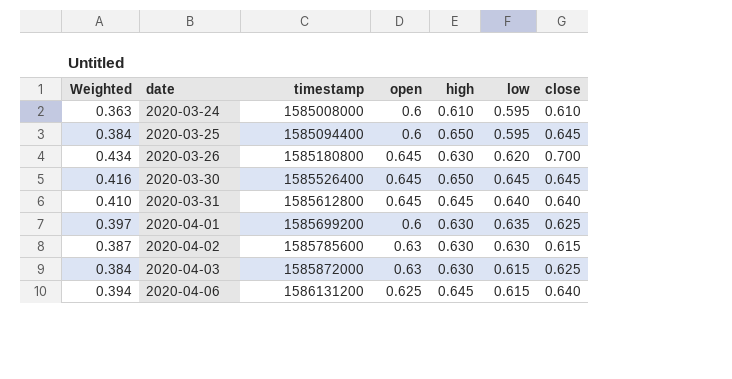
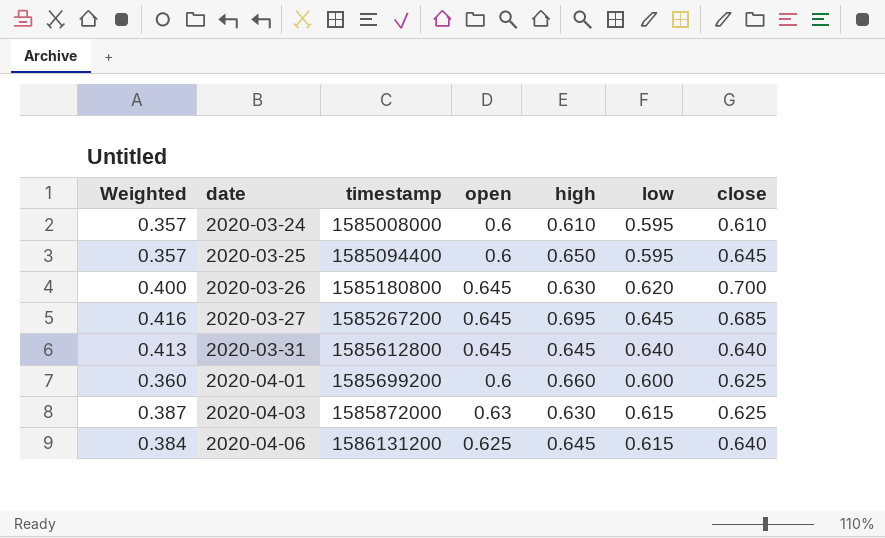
column Weighted | formula: [low] * [close] -> [open] * [low]
row 2020-03-30: 0.416 | 1585526400 | 0.645 | 0.650 | 0.645 | 0.645 -> none
row 2020-04-02: 0.387 | 1585785600 | 0.63 | 0.630 | 0.630 | 0.615 -> none
row 2020-03-27: none -> 0.416 | 1585267200 | 0.645 | 0.695 | 0.645 | 0.685
2020-04-01 | high: 0.630 -> 0.660
2020-04-01 | low: 0.635 -> 0.600

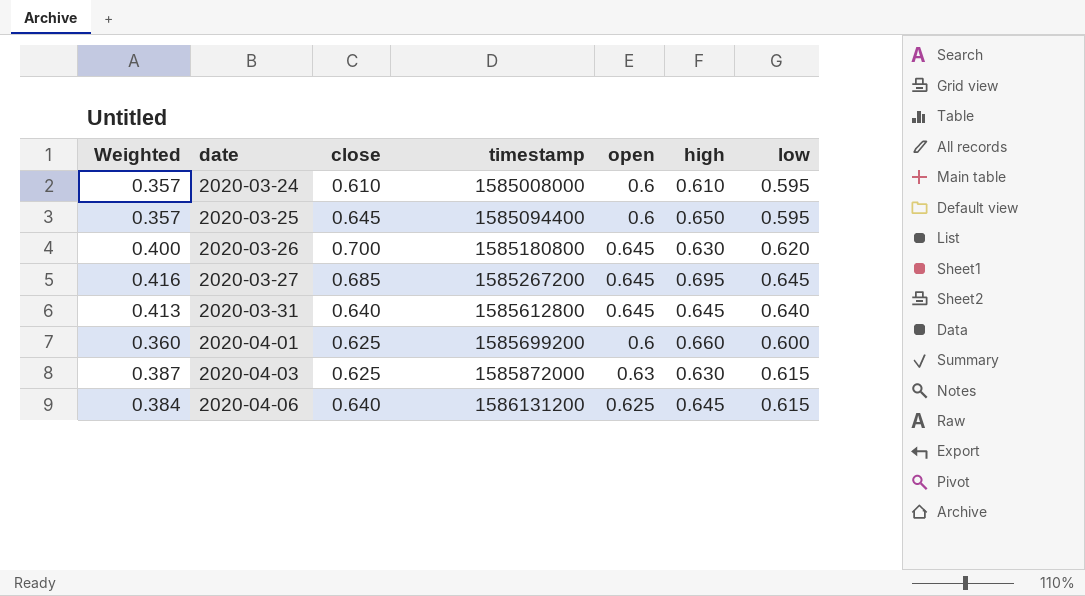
column close | position: 7 -> 3

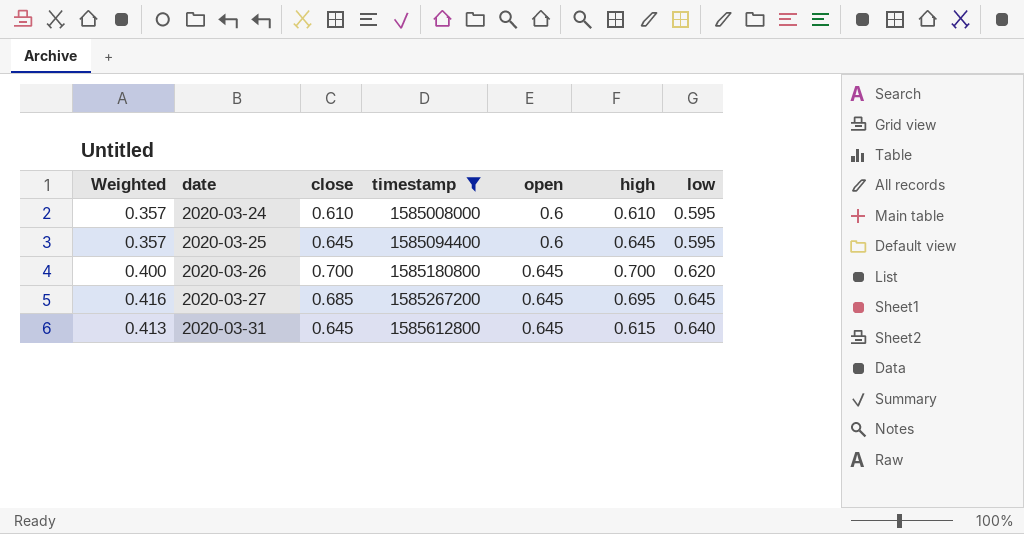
filter: none -> timestamp <= 1585612800
2020-03-25 | high: 0.650 -> 0.645
2020-03-26 | high: 0.630 -> 0.700
2020-03-31 | close: 0.640 -> 0.645
2020-03-31 | high: 0.645 -> 0.615

